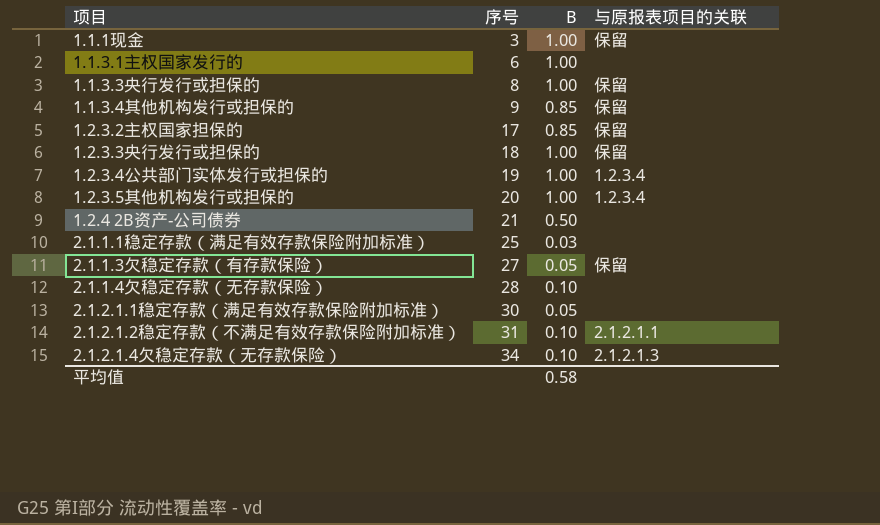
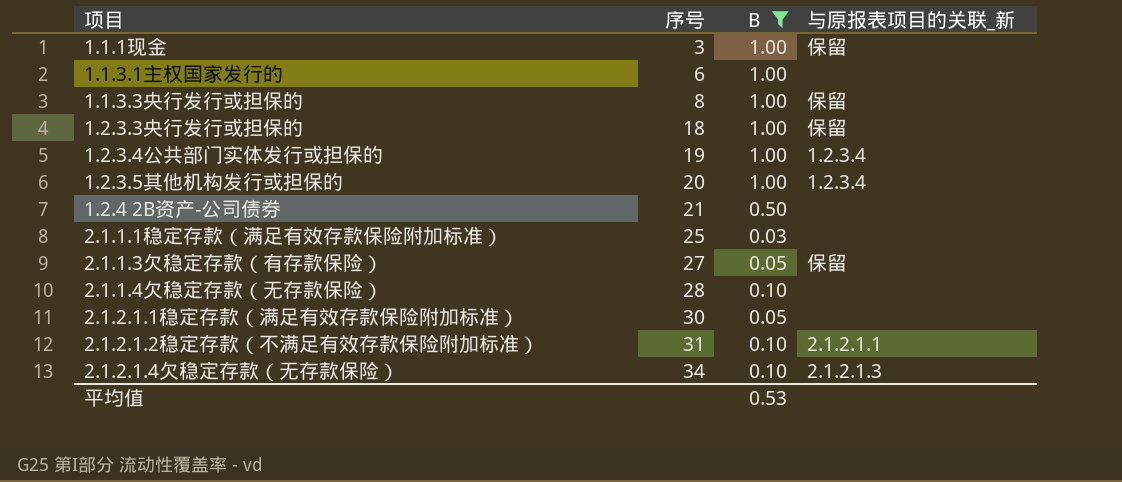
filter: none -> B != 0.85
column name: 与原报表项目的关联 -> 与原报表项目的关联_新
平均值 | B: 0.58 -> 0.53

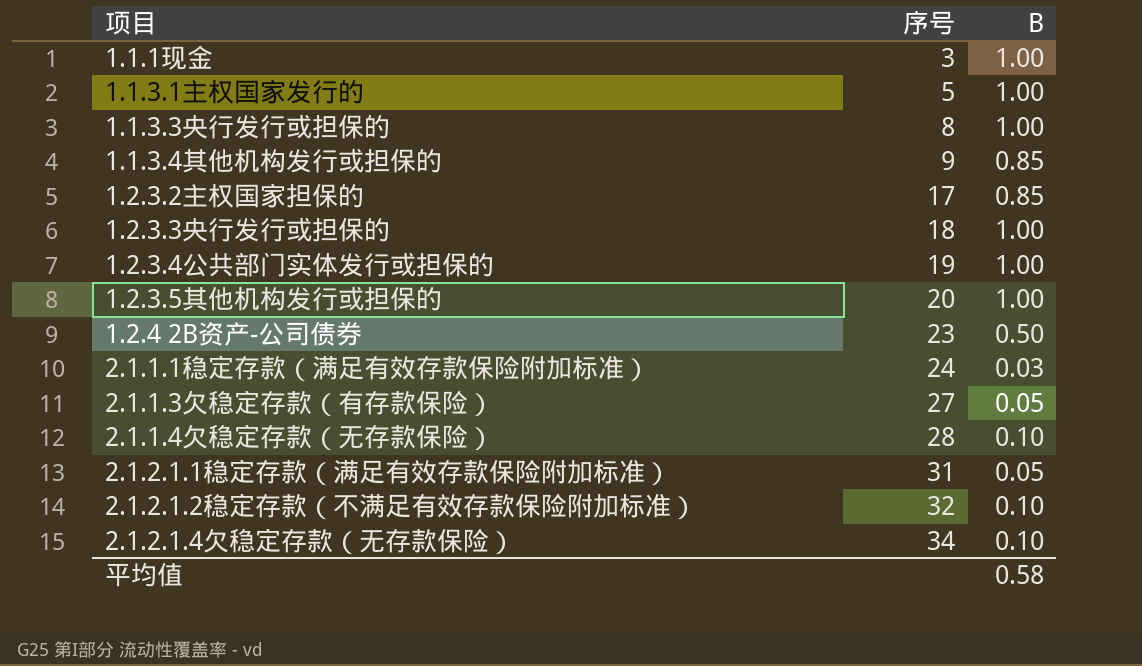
filter: B != 0.85 -> none
column 与原报表项目的关联_新 | position: 4 -> none
1.1.3.1主权国家发行的 | 序号: 6 -> 5
1.2.4 2B资产-公司债券 | 序号: 21 -> 23
2.1.1.1稳定存款（满足有效存款保险附加标准） | 序号: 25 -> 24
2.1.2.1.1稳定存款（满足有效存款保险附加标准） | 序号: 30 -> 31
2.1.2.1.2稳定存款（不满足有效存款保险附加标准） | 序号: 31 -> 32
平均值 | B: 0.53 -> 0.58

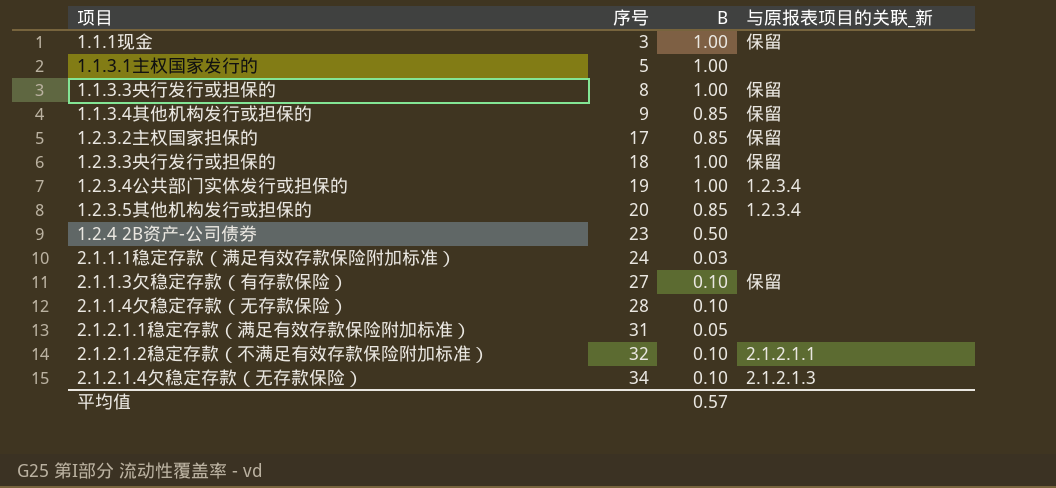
column 与原报表项目的关联_新 | position: none -> 4
1.2.3.5其他机构发行或担保的 | B: 1.00 -> 0.85
2.1.1.3欠稳定存款（有存款保险） | B: 0.05 -> 0.10
平均值 | B: 0.58 -> 0.57

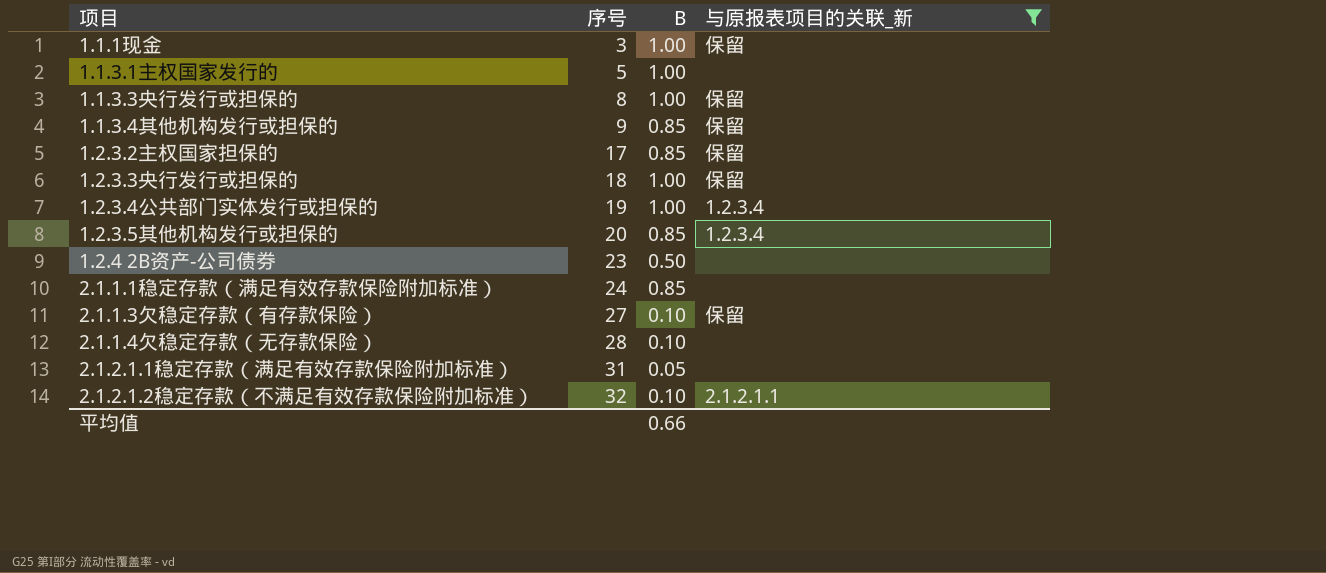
filter: none -> 与原报表项目的关联_新 != 2.1.2.1.3
2.1.1.1稳定存款（满足有效存款保险附加标准） | B: 0.03 -> 0.85
平均值 | B: 0.57 -> 0.66

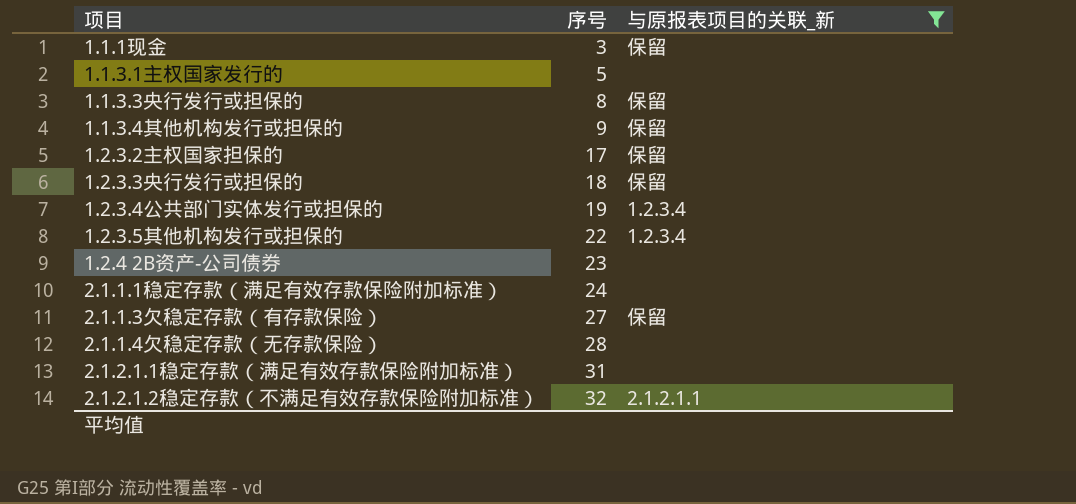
column B | position: 3 -> none
1.2.3.5其他机构发行或担保的 | 序号: 20 -> 22

